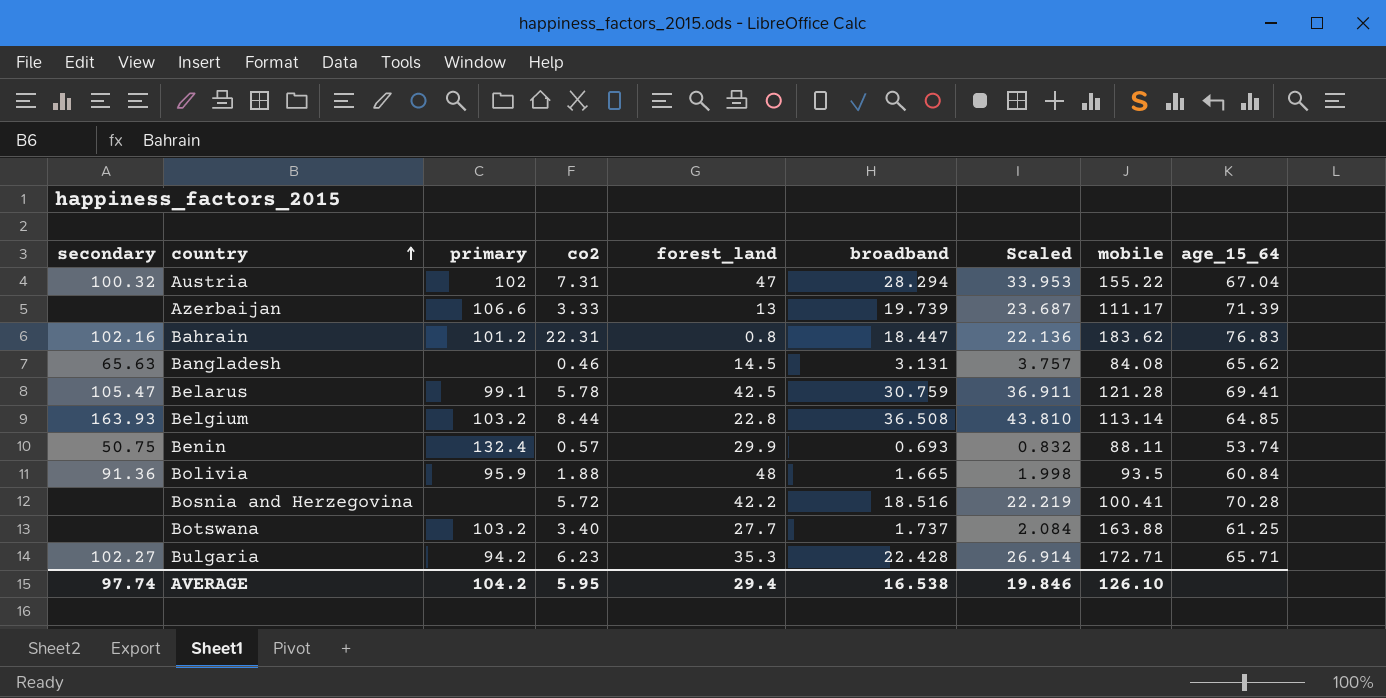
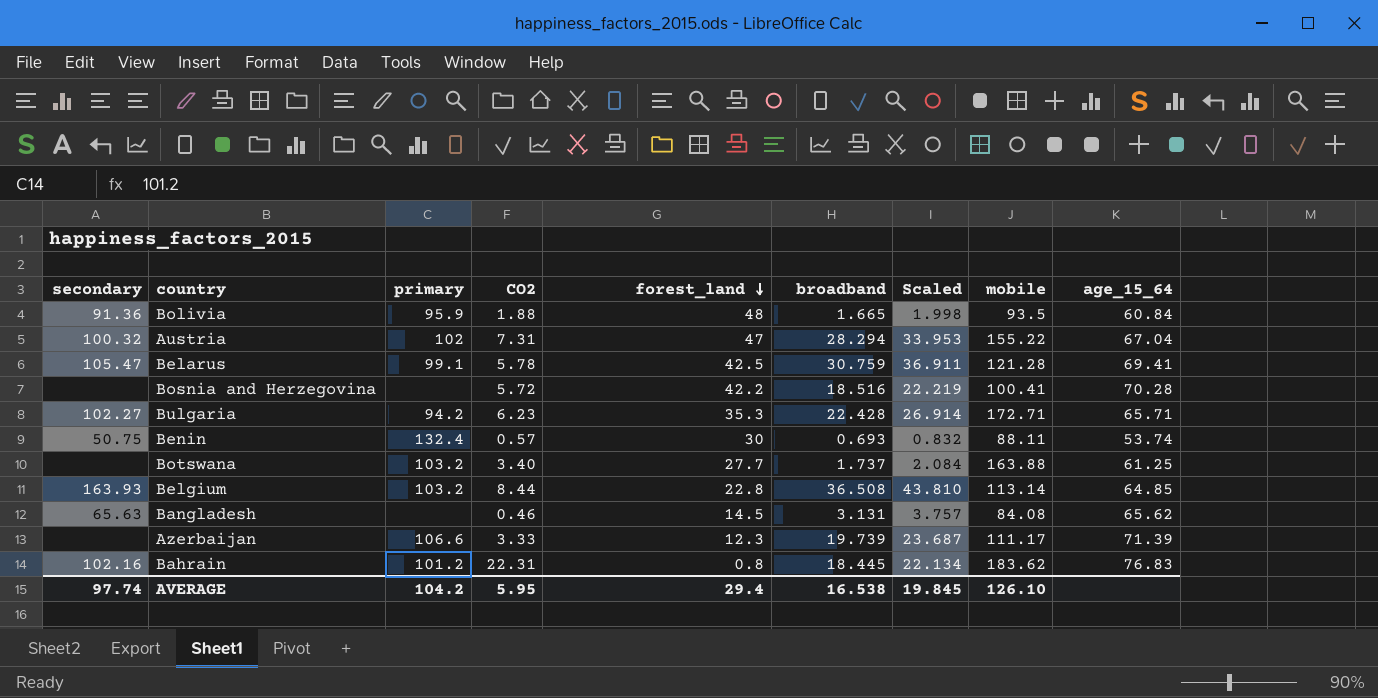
row order: country ascending -> forest_land descending
column name: co2 -> CO2
Benin | forest_land: 29.9 -> 30
Azerbaijan | forest_land: 13 -> 12.3
Bahrain | broadband: 18.447 -> 18.445
Bahrain | Scaled: 22.136 -> 22.134
AVERAGE | Scaled: 19.846 -> 19.845

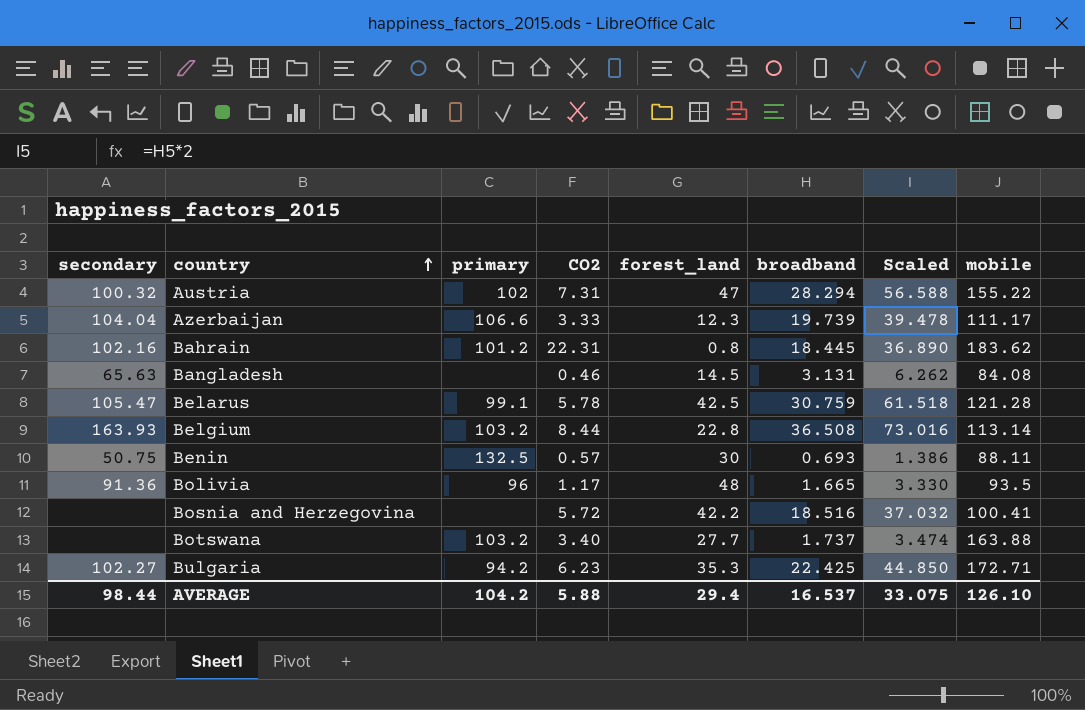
row order: forest_land descending -> country ascending
column age_15_64 | position: 9 -> none
column Scaled | formula: [broadband] * 1.2 -> [broadband] * 2
Azerbaijan | secondary: none -> 104.04
Benin | primary: 132.4 -> 132.5
Bolivia | primary: 95.9 -> 96
Bolivia | CO2: 1.88 -> 1.17
Bulgaria | broadband: 22.428 -> 22.425
AVERAGE | secondary: 97.74 -> 98.44
AVERAGE | CO2: 5.95 -> 5.88
AVERAGE | broadband: 16.538 -> 16.537
AVERAGE | Scaled: 19.845 -> 33.075

